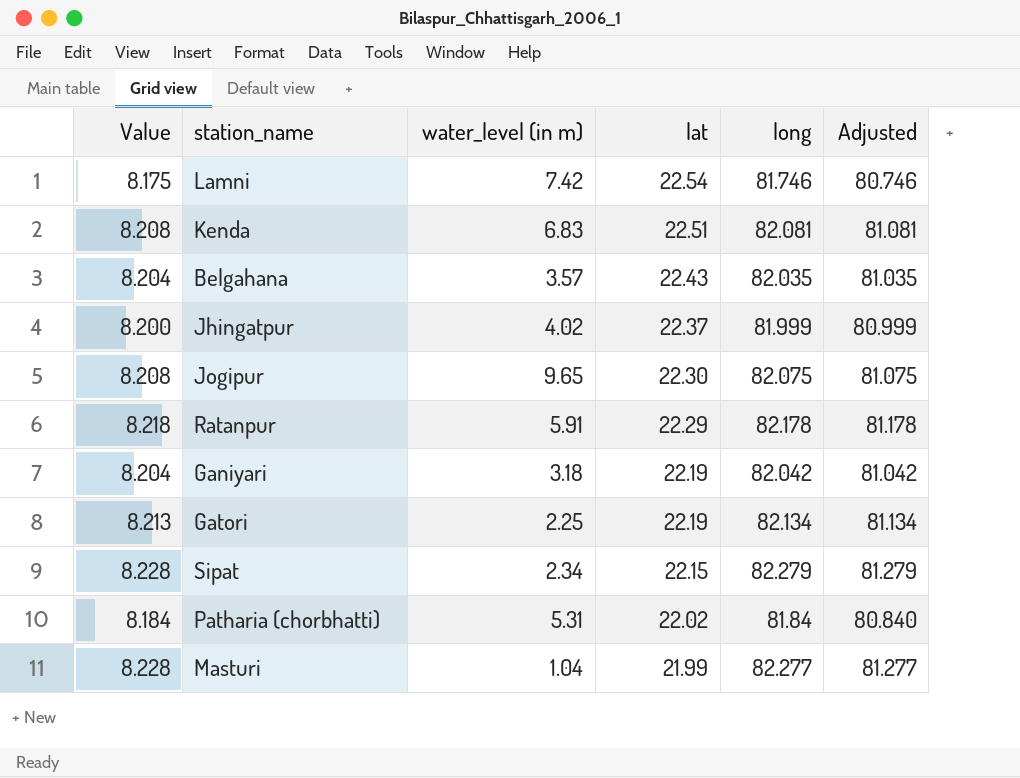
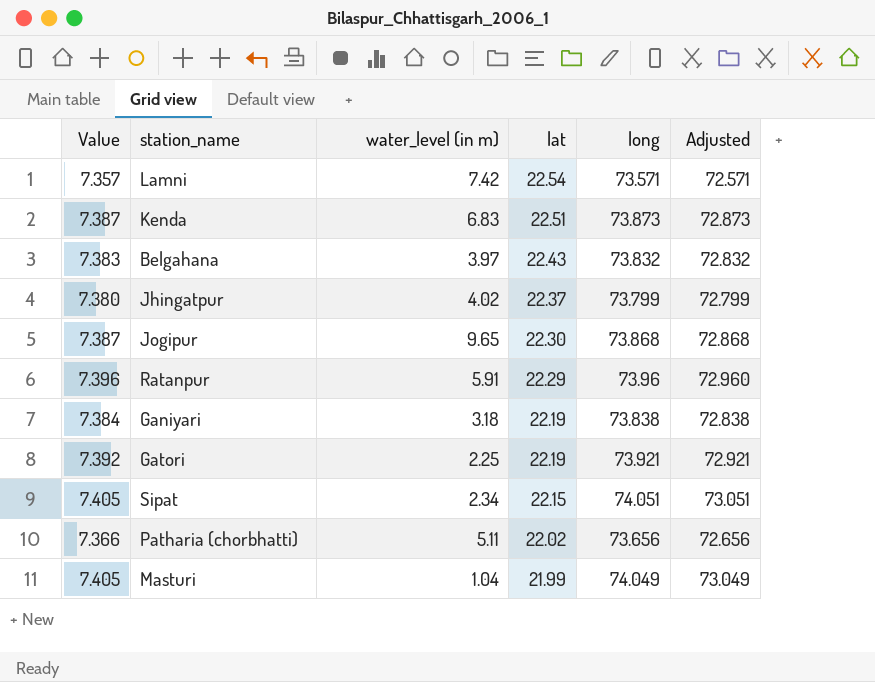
Lamni | Value: 8.175 -> 7.357
Lamni | long: 81.746 -> 73.571
Lamni | Adjusted: 80.746 -> 72.571
Kenda | Value: 8.208 -> 7.387
Kenda | long: 82.081 -> 73.873
Kenda | Adjusted: 81.081 -> 72.873
Belgahana | Value: 8.204 -> 7.383
Belgahana | water_level (in m): 3.57 -> 3.97
Belgahana | long: 82.035 -> 73.832
Belgahana | Adjusted: 81.035 -> 72.832
Jhingatpur | Value: 8.200 -> 7.380
Jhingatpur | long: 81.999 -> 73.799
Jhingatpur | Adjusted: 80.999 -> 72.799
Jogipur | Value: 8.208 -> 7.387
Jogipur | long: 82.075 -> 73.868
Jogipur | Adjusted: 81.075 -> 72.868
Ratanpur | Value: 8.218 -> 7.396
Ratanpur | long: 82.178 -> 73.96
Ratanpur | Adjusted: 81.178 -> 72.960
Ganiyari | Value: 8.204 -> 7.384
Ganiyari | long: 82.042 -> 73.838
Ganiyari | Adjusted: 81.042 -> 72.838
Gatori | Value: 8.213 -> 7.392
Gatori | long: 82.134 -> 73.921
Gatori | Adjusted: 81.134 -> 72.921
Sipat | Value: 8.228 -> 7.405
Sipat | long: 82.279 -> 74.051
Sipat | Adjusted: 81.279 -> 73.051
Patharia (chorbhatti) | Value: 8.184 -> 7.366
Patharia (chorbhatti) | water_level (in m): 5.31 -> 5.11
Patharia (chorbhatti) | long: 81.84 -> 73.656
Patharia (chorbhatti) | Adjusted: 80.840 -> 72.656
Masturi | Value: 8.228 -> 7.405
Masturi | long: 82.277 -> 74.049
Masturi | Adjusted: 81.277 -> 73.049

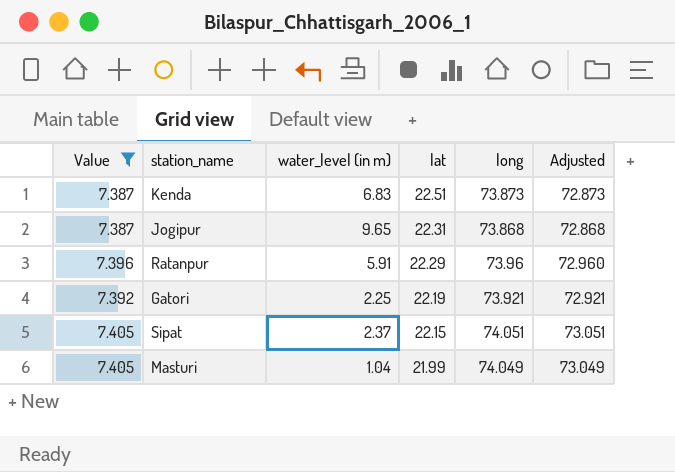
filter: none -> Value >= 7.387
Jogipur | lat: 22.30 -> 22.31
Sipat | water_level (in m): 2.34 -> 2.37

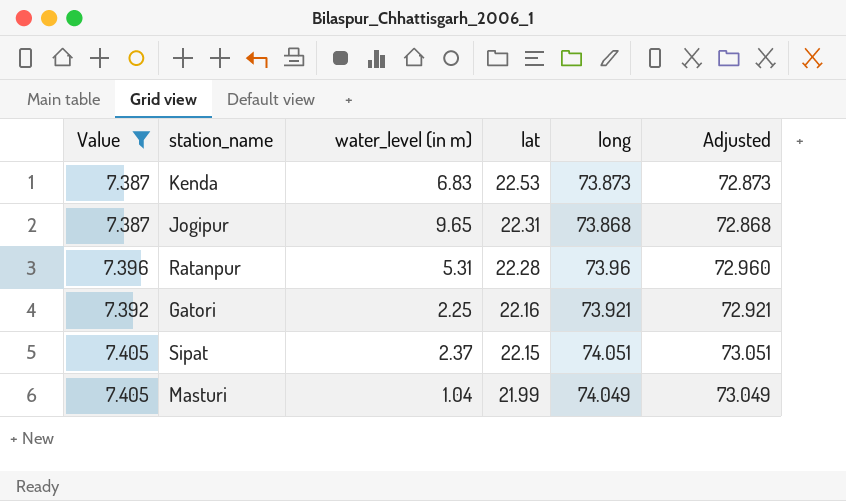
Kenda | lat: 22.51 -> 22.53
Ratanpur | water_level (in m): 5.91 -> 5.31
Ratanpur | lat: 22.29 -> 22.28
Gatori | lat: 22.19 -> 22.16

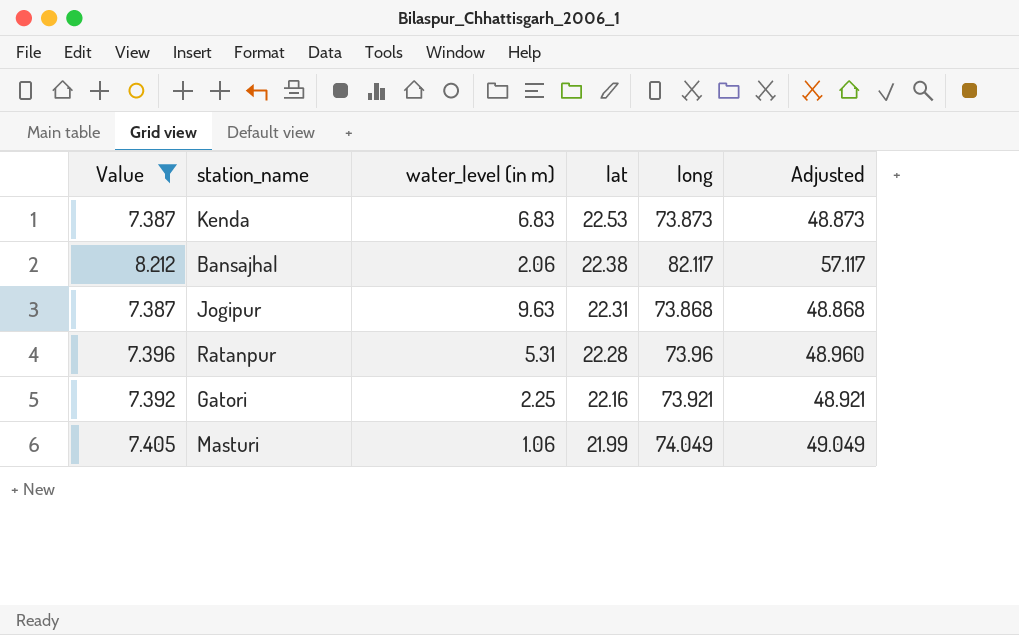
column Adjusted | formula: [long] - 1 -> [long] - 25
row Sipat: 7.405 | 2.37 | 22.15 | 74.051 | 73.051 -> none
row Bansajhal: none -> 8.212 | 2.06 | 22.38 | 82.117 | 57.117
Jogipur | water_level (in m): 9.65 -> 9.63
Masturi | water_level (in m): 1.04 -> 1.06

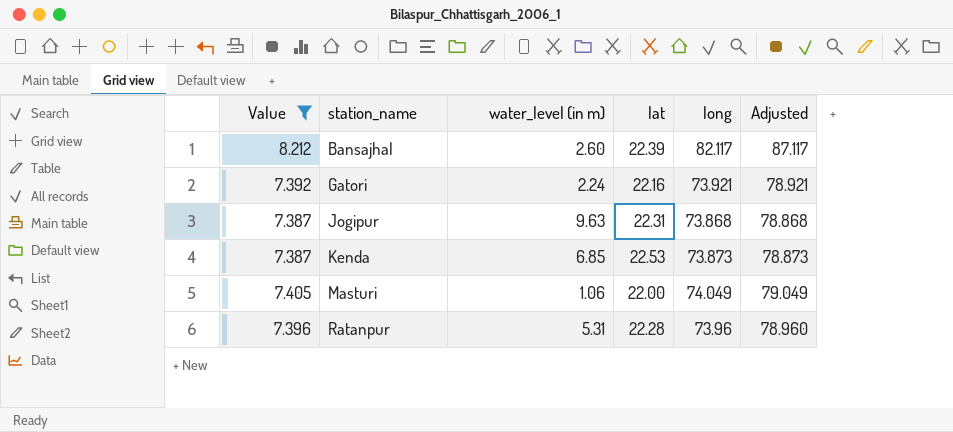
row order: lat descending -> station_name ascending
column Adjusted | formula: [long] - 25 -> [long] + 5
Bansajhal | water_level (in m): 2.06 -> 2.60
Bansajhal | lat: 22.38 -> 22.39
Gatori | water_level (in m): 2.25 -> 2.24
Kenda | water_level (in m): 6.83 -> 6.85
Masturi | lat: 21.99 -> 22.00

